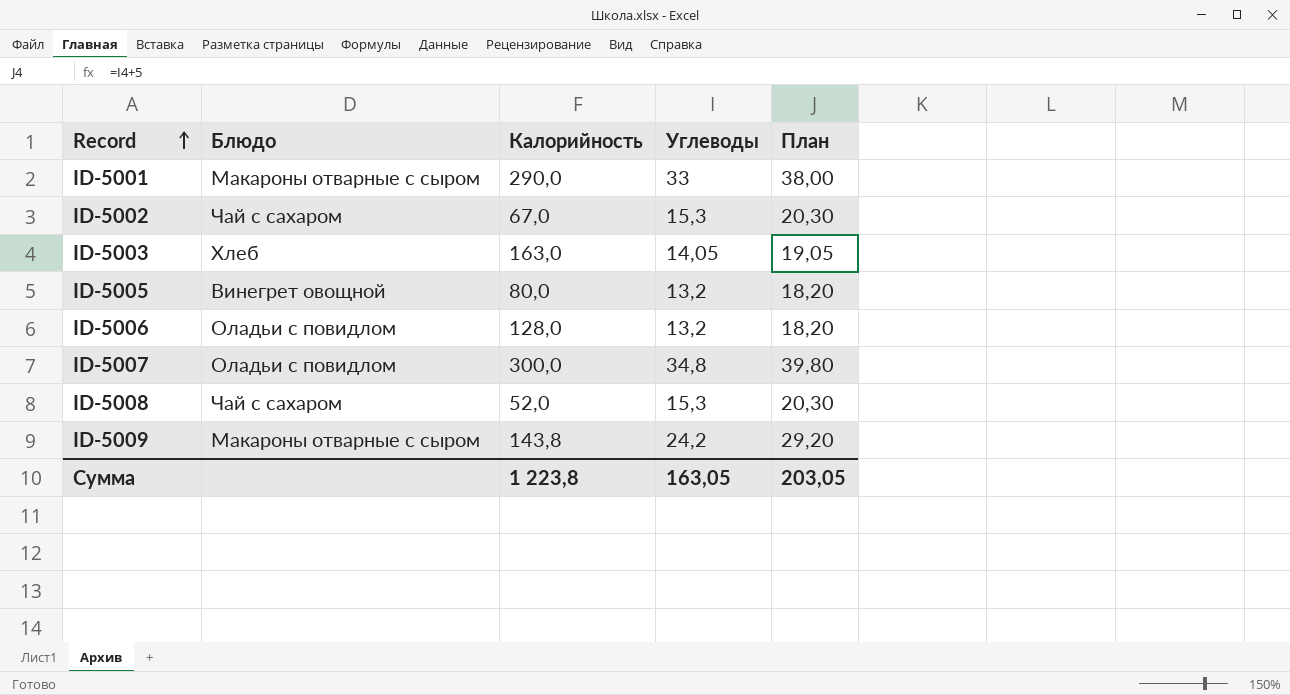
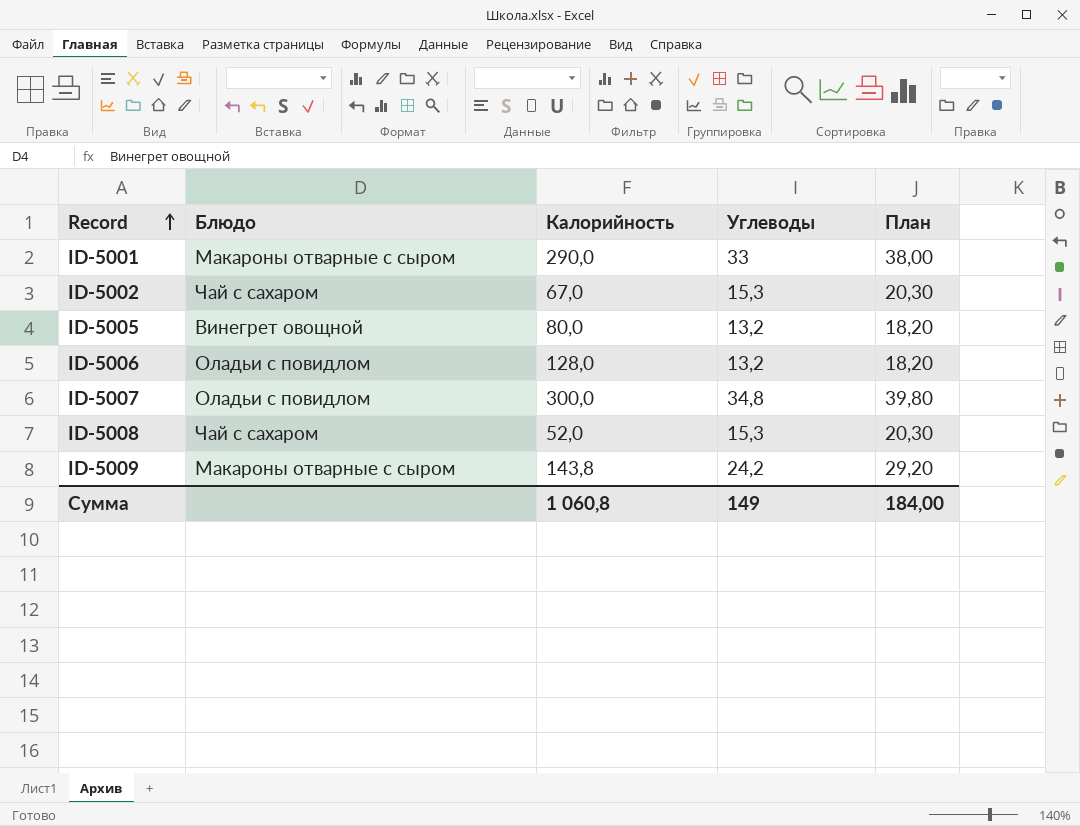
row ID-5003: Хлеб | 163,0 | 14,05 | 19,05 -> none
Сумма | Калорийность: 1 223,8 -> 1 060,8
Сумма | Углеводы: 163,05 -> 149
Сумма | План: 203,05 -> 184,00

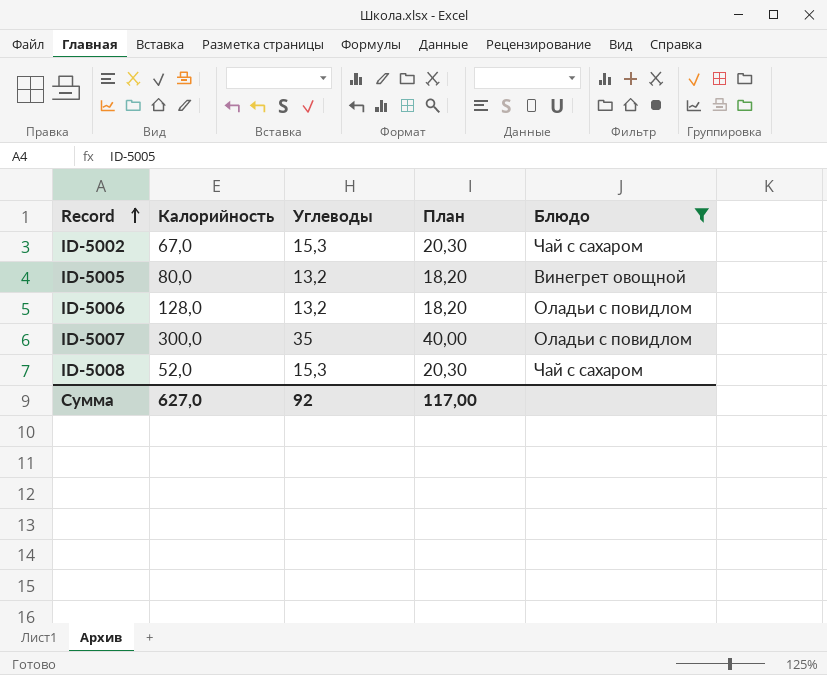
filter: none -> Блюдо != Макароны отварные с сыром
column Блюдо | position: 2 -> 5
ID-5007 | Углеводы: 34,8 -> 35
ID-5007 | План: 39,80 -> 40,00
Сумма | Калорийность: 1 060,8 -> 627,0
Сумма | Углеводы: 149 -> 92
Сумма | План: 184,00 -> 117,00

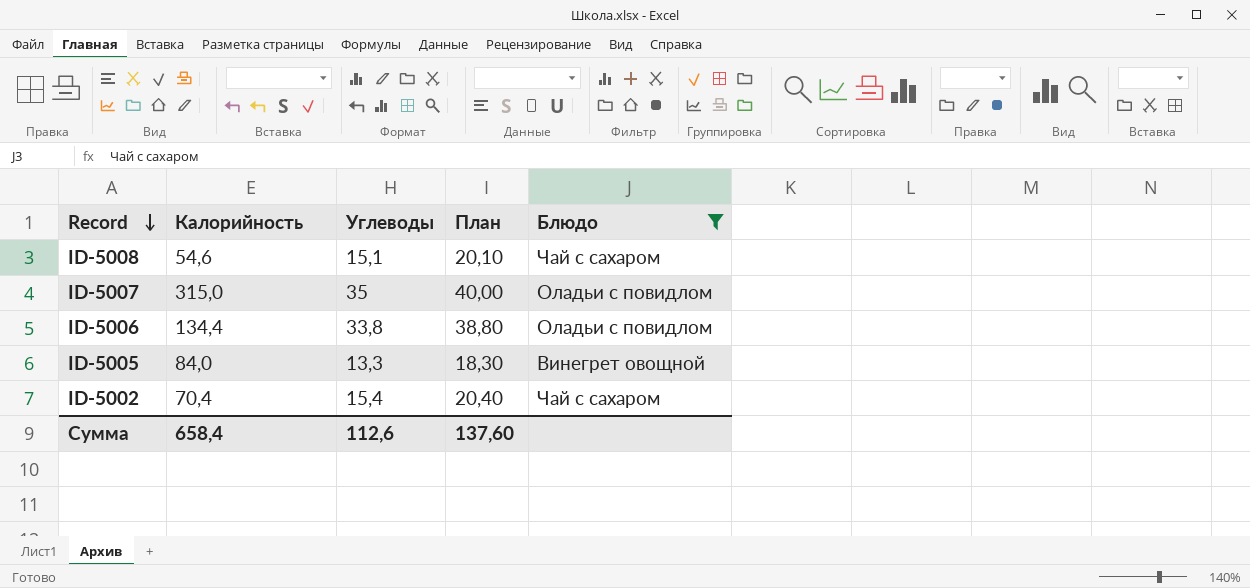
row order: Record ascending -> Record descending
ID-5008 | Калорийность: 52,0 -> 54,6
ID-5008 | Углеводы: 15,3 -> 15,1
ID-5008 | План: 20,30 -> 20,10
ID-5007 | Калорийность: 300,0 -> 315,0
ID-5006 | Калорийность: 128,0 -> 134,4
ID-5006 | Углеводы: 13,2 -> 33,8
ID-5006 | План: 18,20 -> 38,80
ID-5005 | Калорийность: 80,0 -> 84,0
ID-5005 | Углеводы: 13,2 -> 13,3
ID-5005 | План: 18,20 -> 18,30
ID-5002 | Калорийность: 67,0 -> 70,4
ID-5002 | Углеводы: 15,3 -> 15,4
ID-5002 | План: 20,30 -> 20,40
Сумма | Калорийность: 627,0 -> 658,4
Сумма | Углеводы: 92 -> 112,6
Сумма | План: 117,00 -> 137,60

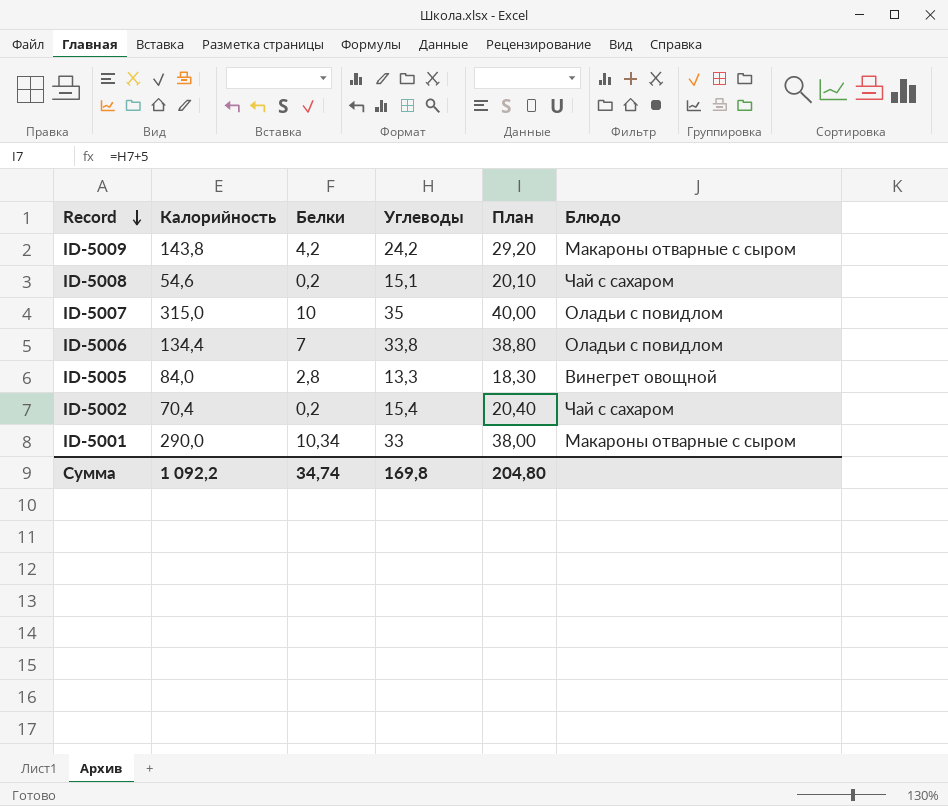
filter: Блюдо != Макароны отварные с сыром -> none
column Белки | position: none -> 3
Сумма | Калорийность: 658,4 -> 1 092,2
Сумма | Углеводы: 112,6 -> 169,8
Сумма | План: 137,60 -> 204,80

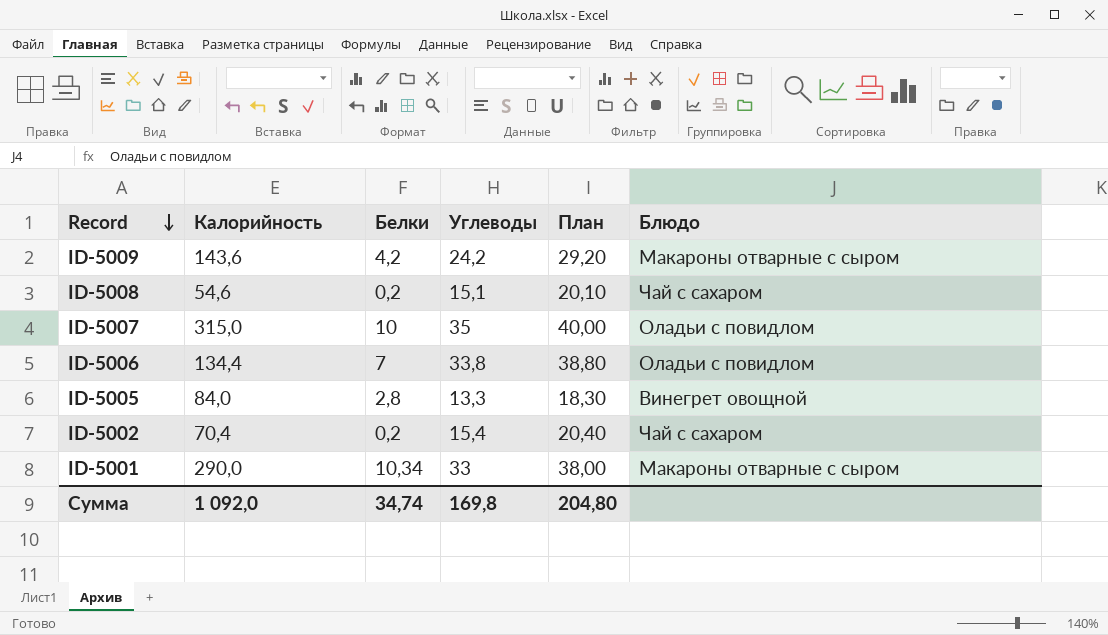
ID-5009 | Калорийность: 143,8 -> 143,6
Сумма | Калорийность: 1 092,2 -> 1 092,0

